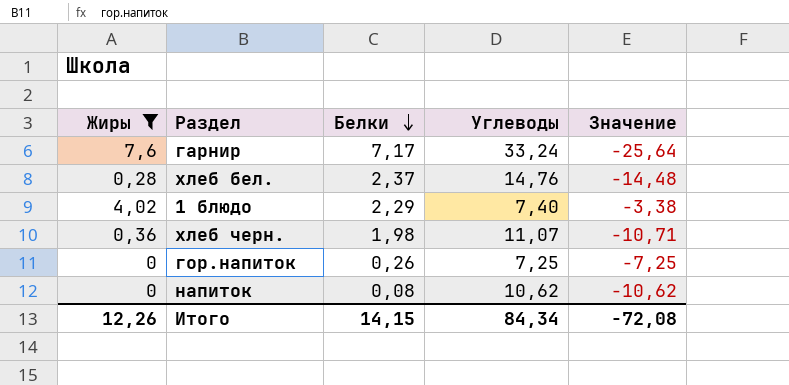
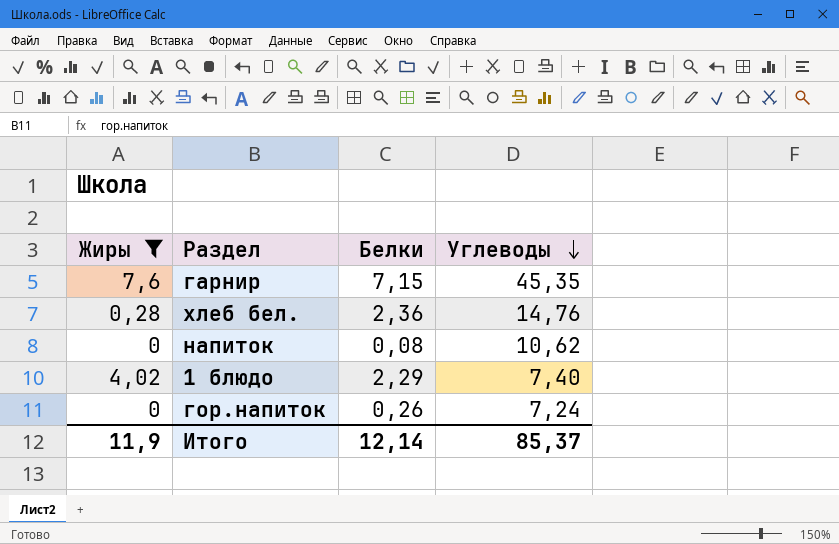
row order: Белки descending -> Углеводы descending
column Значение | formula: [Жиры] - [Углеводы] -> none
row хлеб черн.: 0,36 | 1,98 | 11,07 | -10,71 -> none
гарнир | Белки: 7,17 -> 7,15
гарнир | Углеводы: 33,24 -> 45,35
хлеб бел. | Белки: 2,37 -> 2,36
гор.напиток | Углеводы: 7,25 -> 7,24
Итого | Жиры: 12,26 -> 11,9
Итого | Белки: 14,15 -> 12,14
Итого | Углеводы: 84,34 -> 85,37

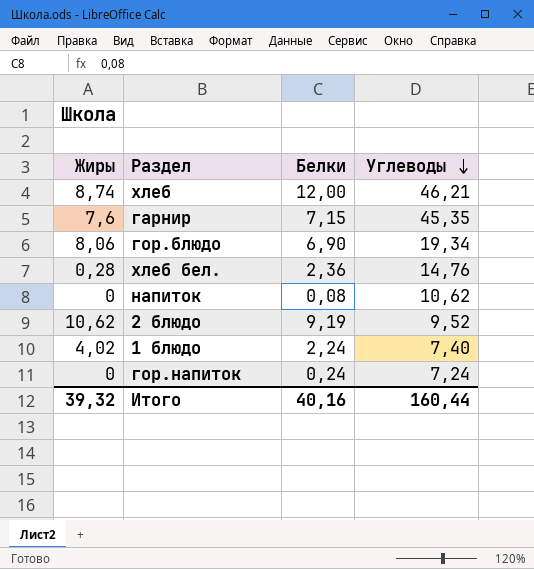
filter: Жиры <= 7,6 -> none
1 блюдо | Белки: 2,29 -> 2,24
гор.напиток | Белки: 0,26 -> 0,24
Итого | Жиры: 11,9 -> 39,32
Итого | Белки: 12,14 -> 40,16
Итого | Углеводы: 85,37 -> 160,44

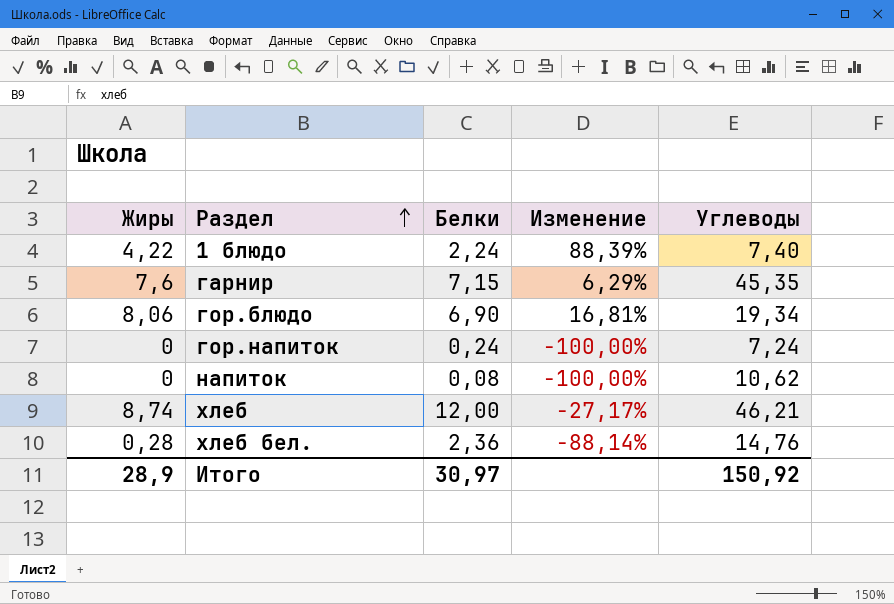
row order: Углеводы descending -> Раздел ascending
column Изменение | formula: none -> ([Жиры] - [Белки]) / [Белки]
row 2 блюдо: 10,62 | 9,19 | 9,52 -> none
1 блюдо | Жиры: 4,02 -> 4,22
Итого | Жиры: 39,32 -> 28,9
Итого | Белки: 40,16 -> 30,97
Итого | Углеводы: 160,44 -> 150,92

